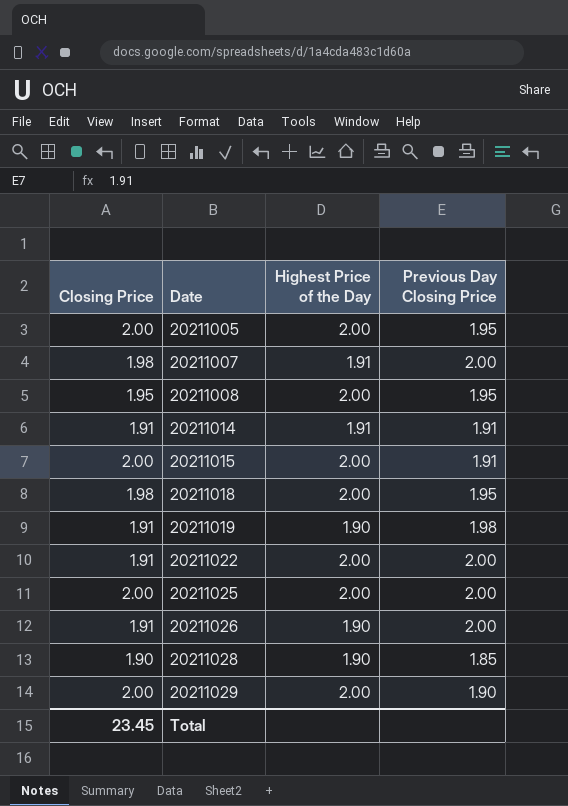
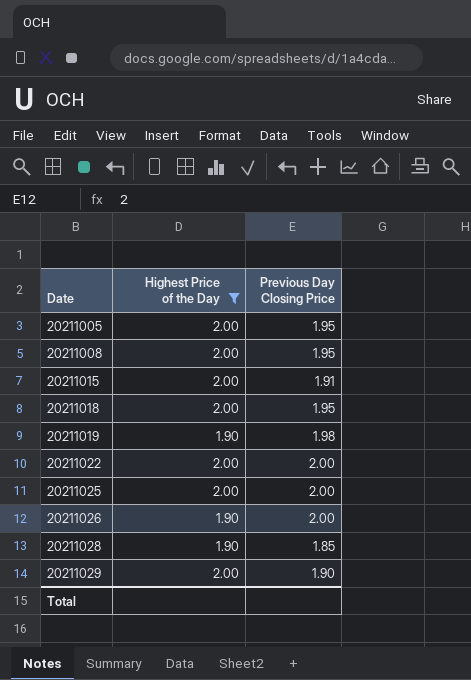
filter: none -> Highest Price of the Day != 1.91
column Closing Price | position: 1 -> none

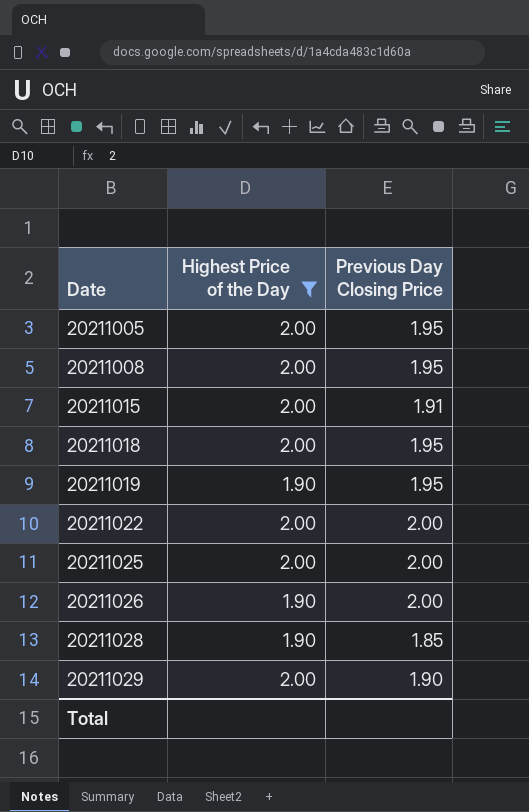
20211019 | Previous Day Closing Price: 1.98 -> 1.95

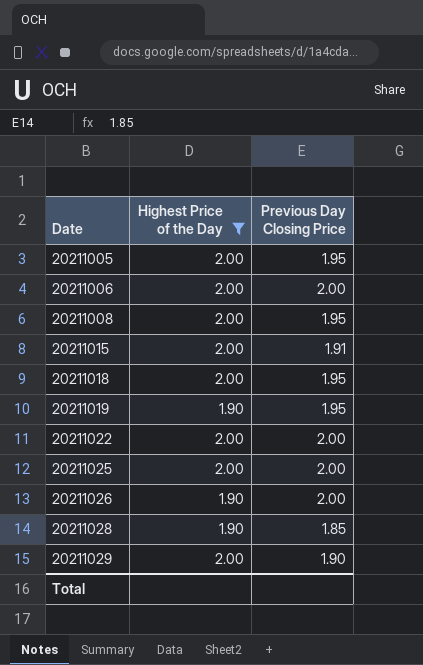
row 20211006: none -> 2.00 | 2.00

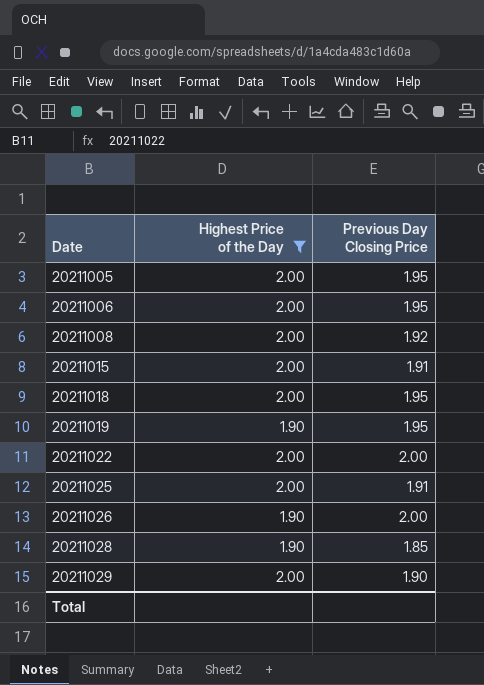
20211006 | Previous Day Closing Price: 2.00 -> 1.95
20211008 | Previous Day Closing Price: 1.95 -> 1.92
20211025 | Previous Day Closing Price: 2.00 -> 1.91

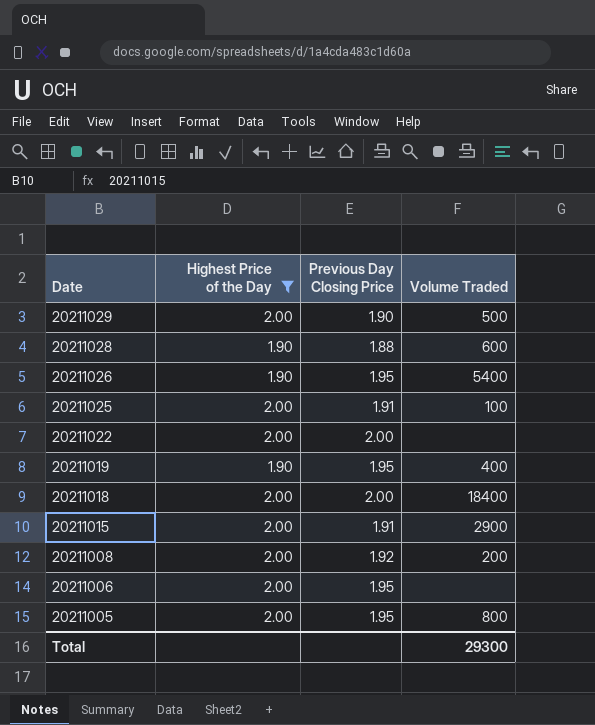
row order: Date ascending -> Date descending
column Volume Traded | position: none -> 4
20211028 | Previous Day Closing Price: 1.85 -> 1.88
20211026 | Previous Day Closing Price: 2.00 -> 1.95
20211018 | Previous Day Closing Price: 1.95 -> 2.00

